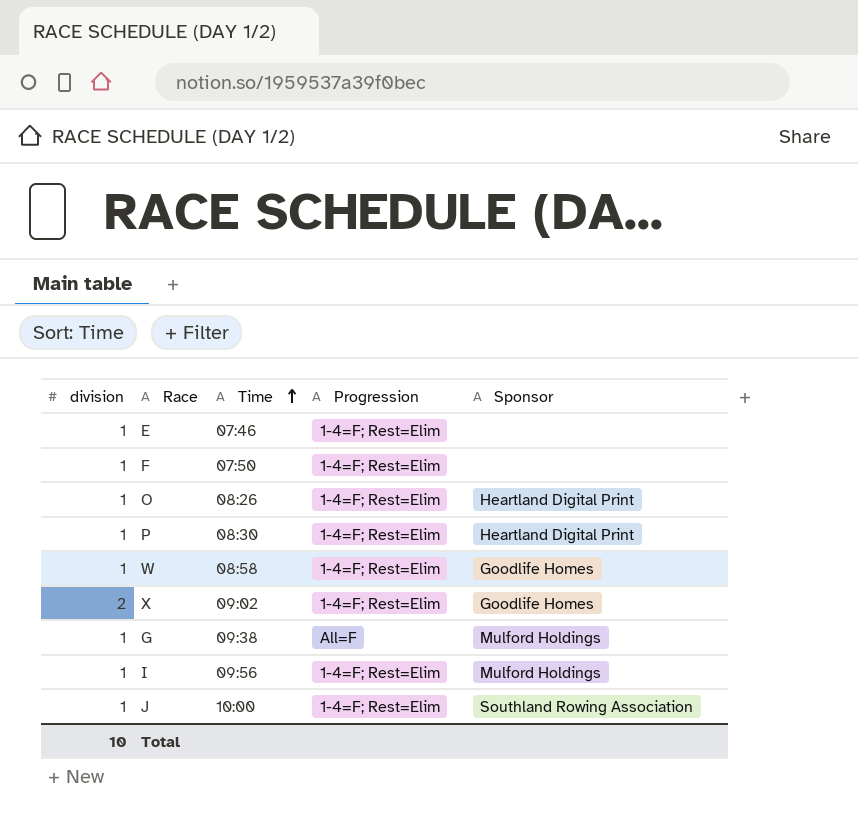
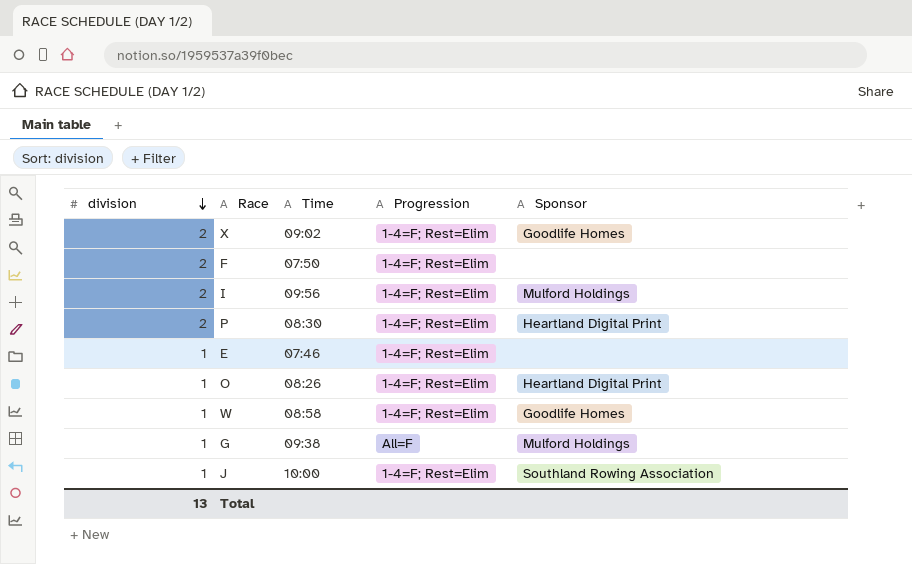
row order: Time ascending -> division descending
F | division: 1 -> 2
I | division: 1 -> 2
P | division: 1 -> 2
Total | division: 10 -> 13

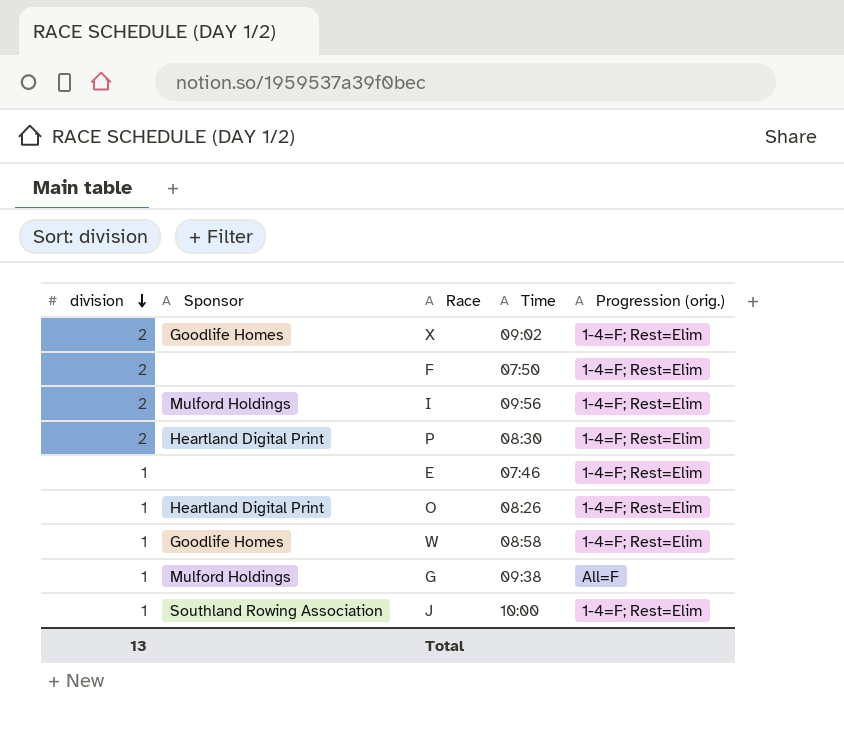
column Sponsor | position: 5 -> 2
column name: Progression -> Progression (orig.)

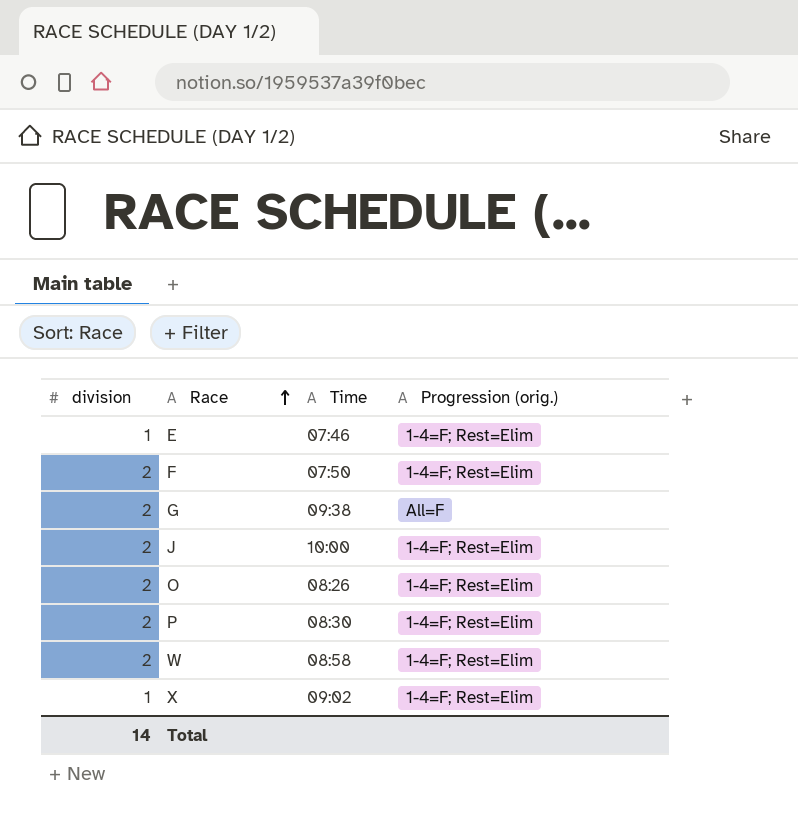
row order: division descending -> Race ascending
column Sponsor | position: 2 -> none
row I: 2 | Mulford Holdings | 09:56 | 1-4=F; Rest=Elim -> none
G | division: 1 -> 2
J | division: 1 -> 2
O | division: 1 -> 2
W | division: 1 -> 2
X | division: 2 -> 1
Total | division: 13 -> 14

